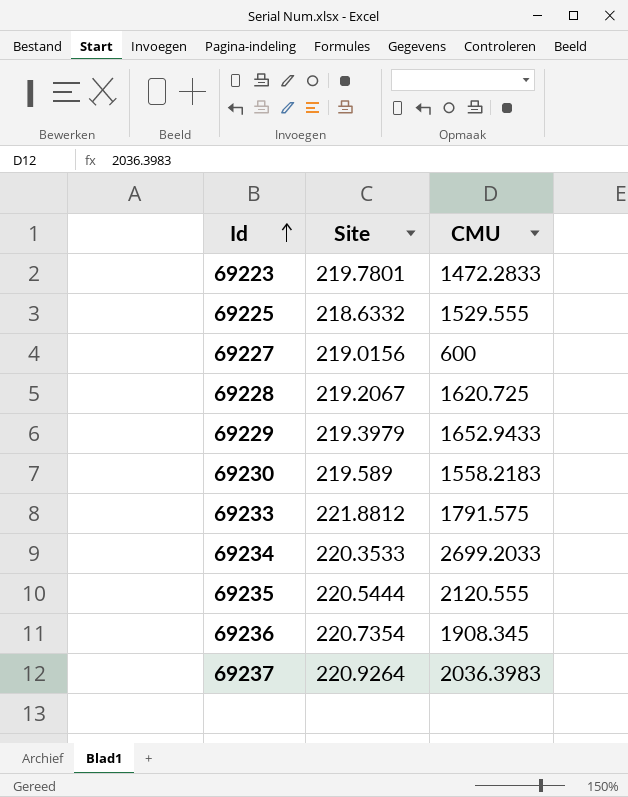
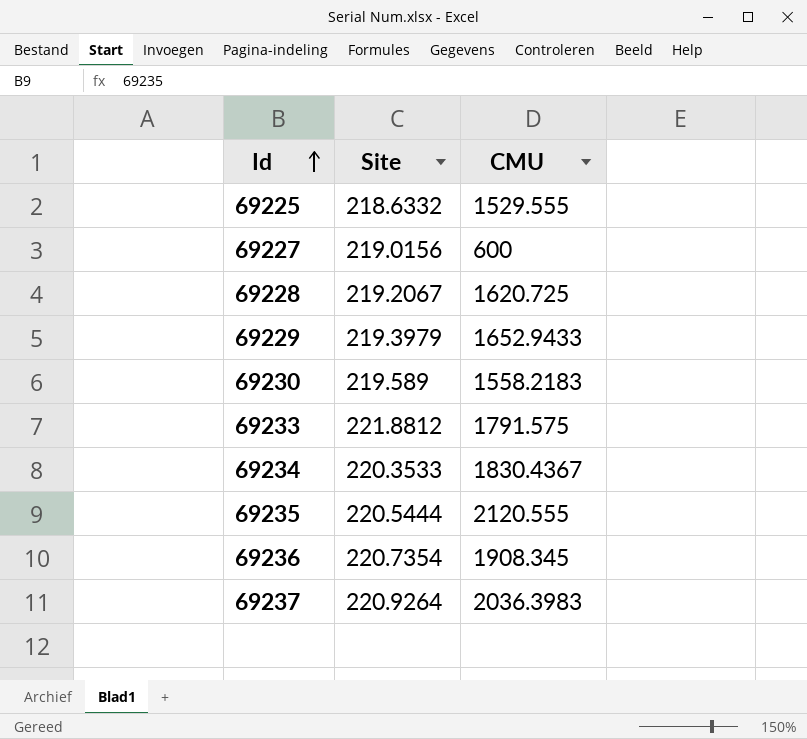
row 69223: 219.7801 | 1472.2833 -> none
69234 | CMU: 2699.2033 -> 1830.4367

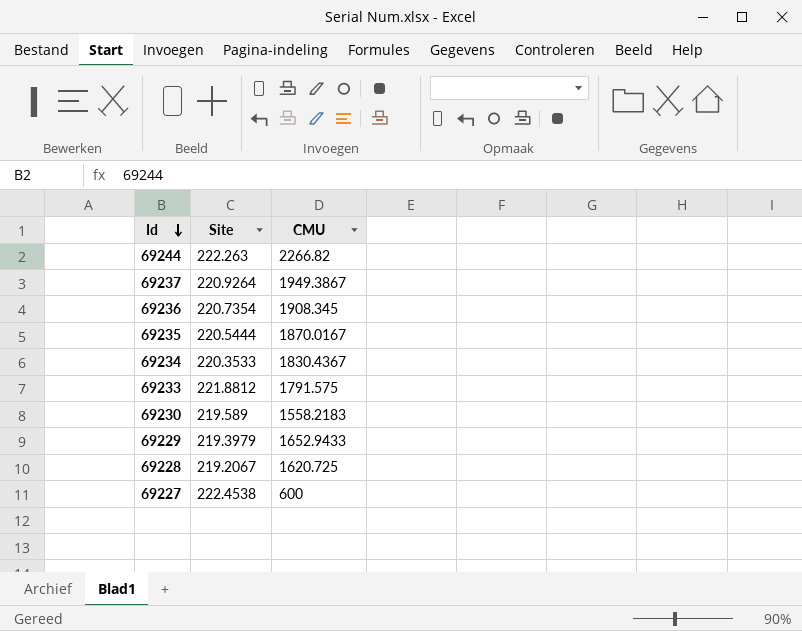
row order: Id ascending -> Id descending
row 69225: 218.6332 | 1529.555 -> none
row 69244: none -> 222.263 | 2266.82
69237 | CMU: 2036.3983 -> 1949.3867
69235 | CMU: 2120.555 -> 1870.0167
69227 | Site: 219.0156 -> 222.4538

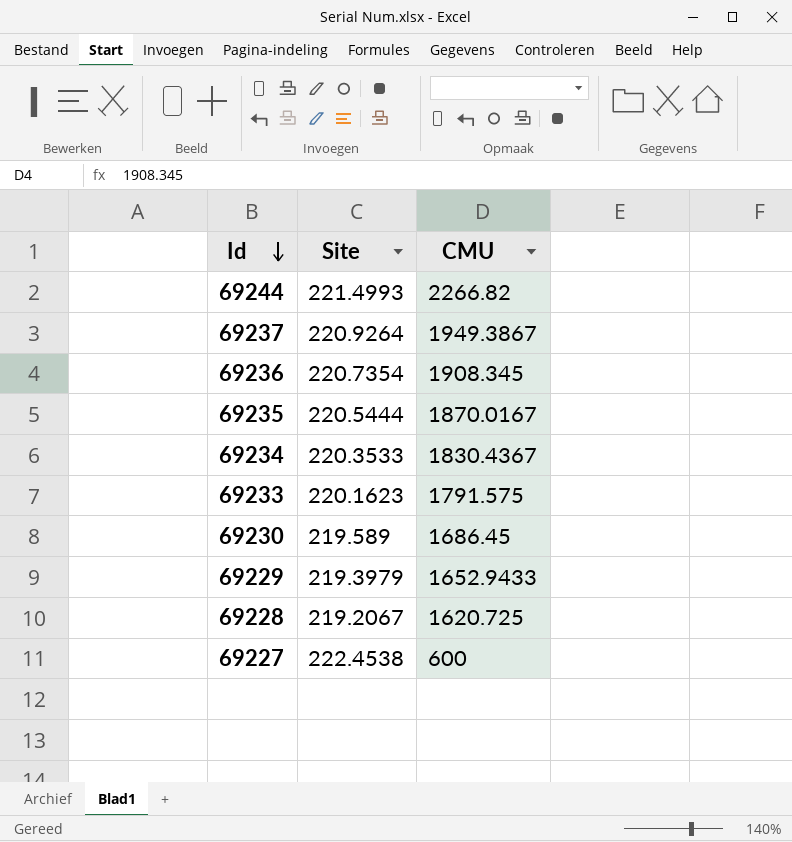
69244 | Site: 222.263 -> 221.4993
69233 | Site: 221.8812 -> 220.1623
69230 | CMU: 1558.2183 -> 1686.45

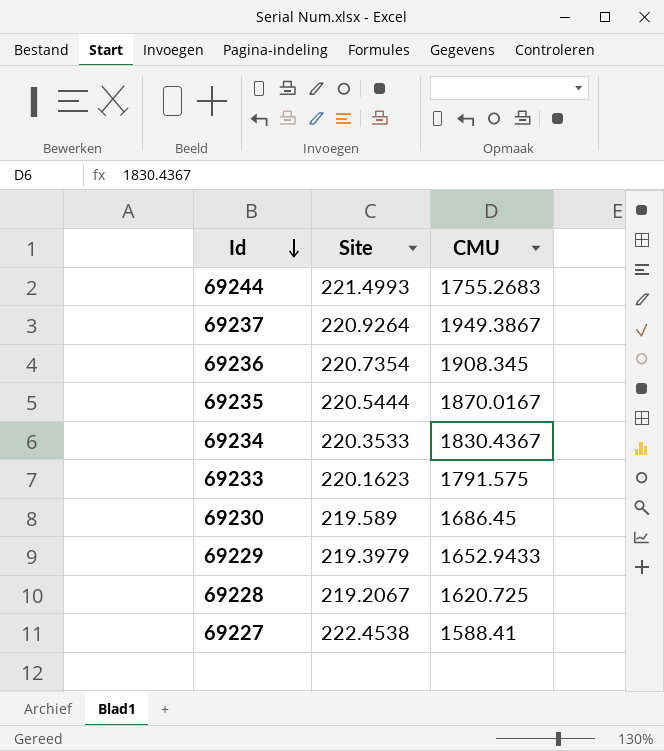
69244 | CMU: 2266.82 -> 1755.2683
69227 | CMU: 600 -> 1588.41

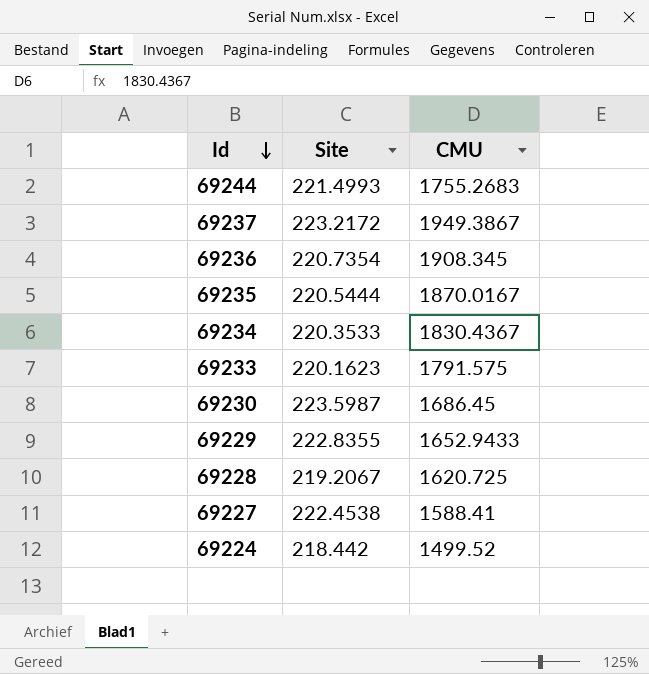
69237 | Site: 220.9264 -> 223.2172
69230 | Site: 219.589 -> 223.5987
69229 | Site: 219.3979 -> 222.8355
row 69224: none -> 218.442 | 1499.52

